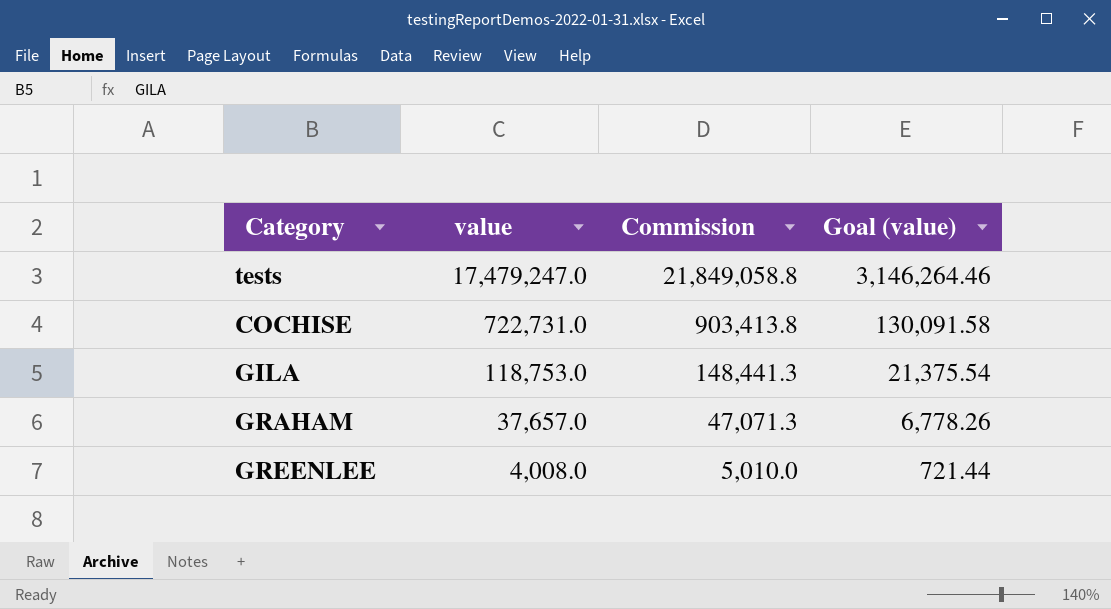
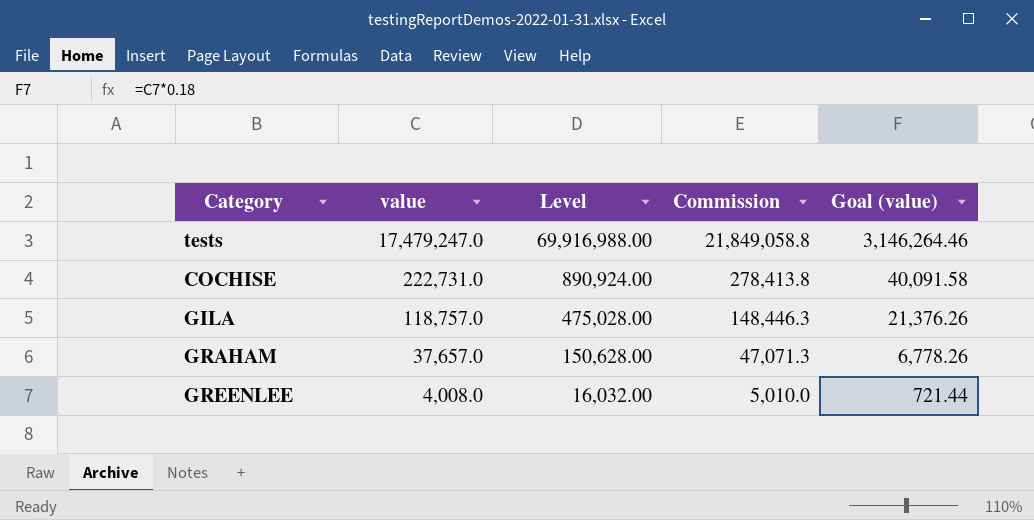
column Level | formula: none -> [value] * 4
COCHISE | value: 722,731.0 -> 222,731.0
COCHISE | Commission: 903,413.8 -> 278,413.8
COCHISE | Goal (value): 130,091.58 -> 40,091.58
GILA | value: 118,753.0 -> 118,757.0
GILA | Commission: 148,441.3 -> 148,446.3
GILA | Goal (value): 21,375.54 -> 21,376.26

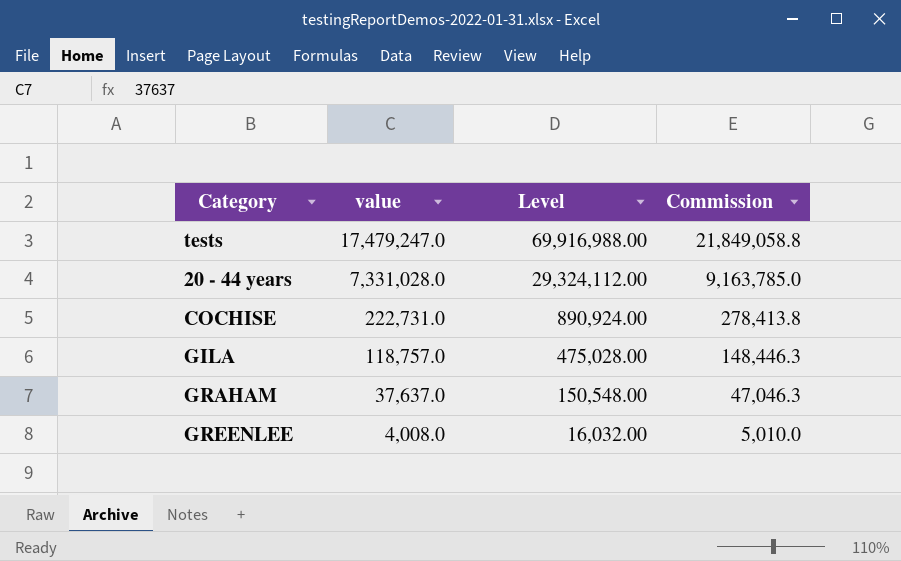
column Goal (value) | formula: [value] * 0.18 -> none
row 20 - 44 years: none -> 7,331,028.0 | 29,324,112.00 | 9,163,785.0
GRAHAM | value: 37,657.0 -> 37,637.0
GRAHAM | Level: 150,628.00 -> 150,548.00
GRAHAM | Commission: 47,071.3 -> 47,046.3

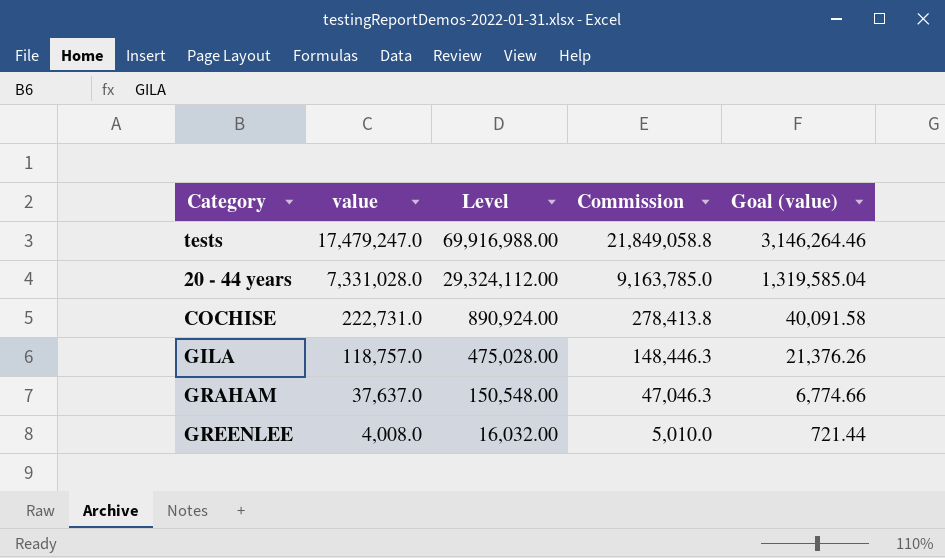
column Goal (value) | formula: none -> [value] * 0.18

